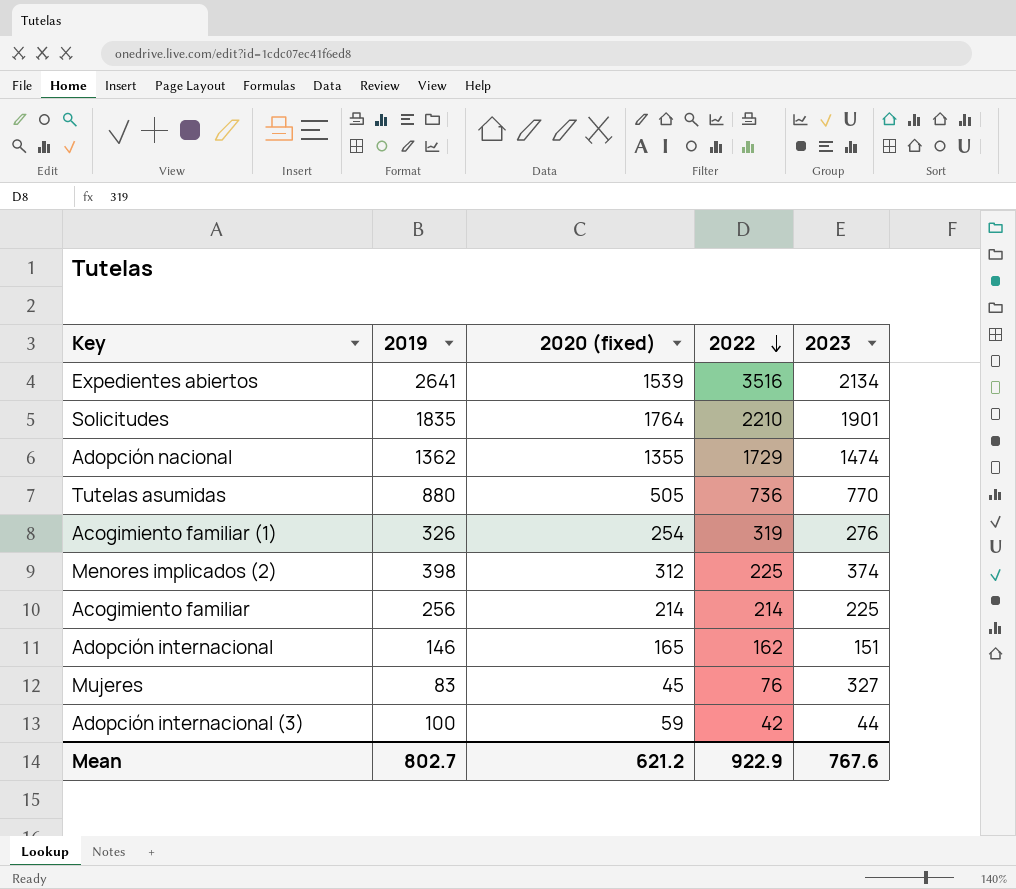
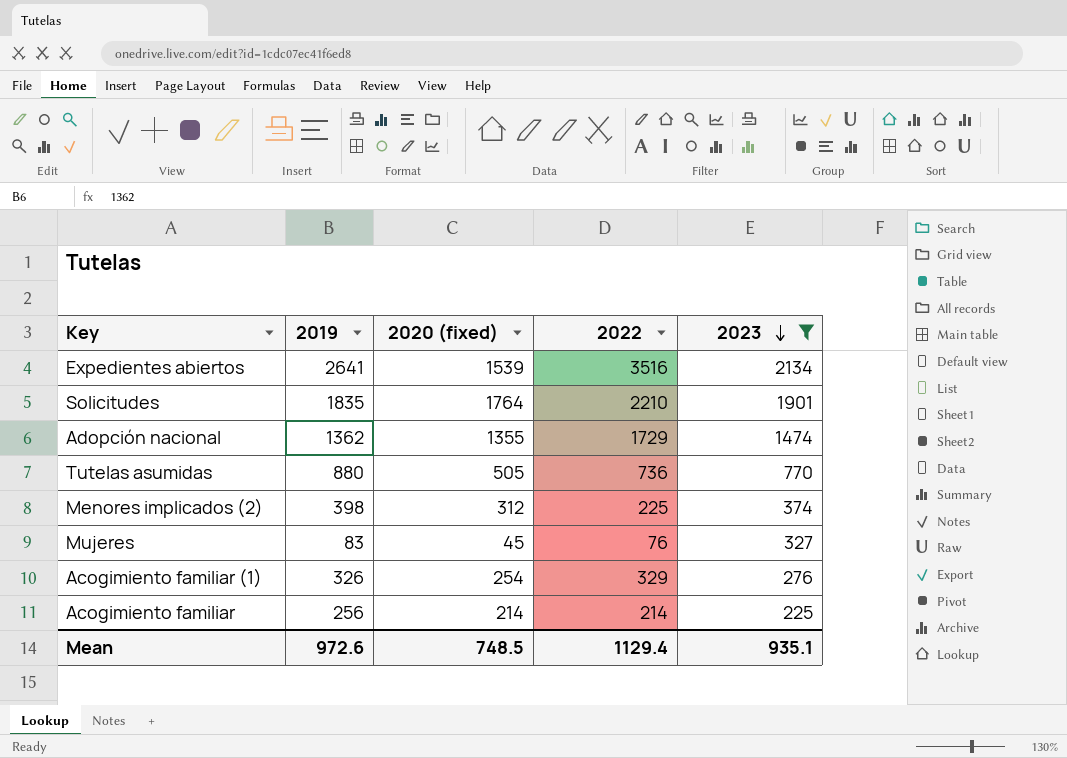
filter: none -> 2023 >= 225
row order: 2022 descending -> 2023 descending
Acogimiento familiar (1) | 2022: 319 -> 329
Mean | 2019: 802.7 -> 972.6
Mean | 2020 (fixed): 621.2 -> 748.5
Mean | 2022: 922.9 -> 1129.4
Mean | 2023: 767.6 -> 935.1

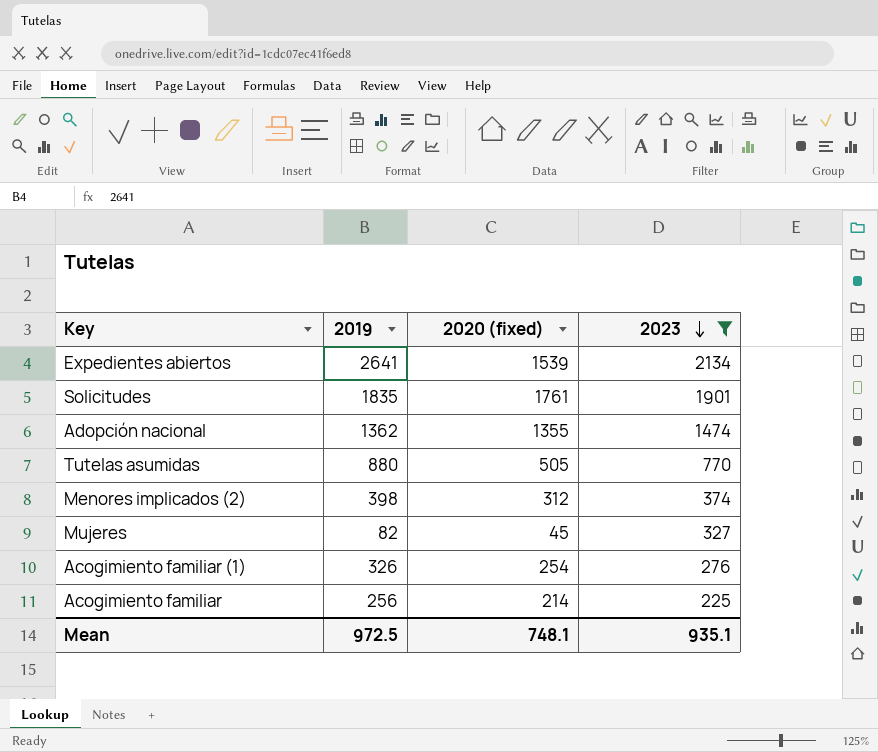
column 2022 | position: 4 -> none
Solicitudes | 2020 (fixed): 1764 -> 1761
Mujeres | 2019: 83 -> 82
Mean | 2019: 972.6 -> 972.5
Mean | 2020 (fixed): 748.5 -> 748.1

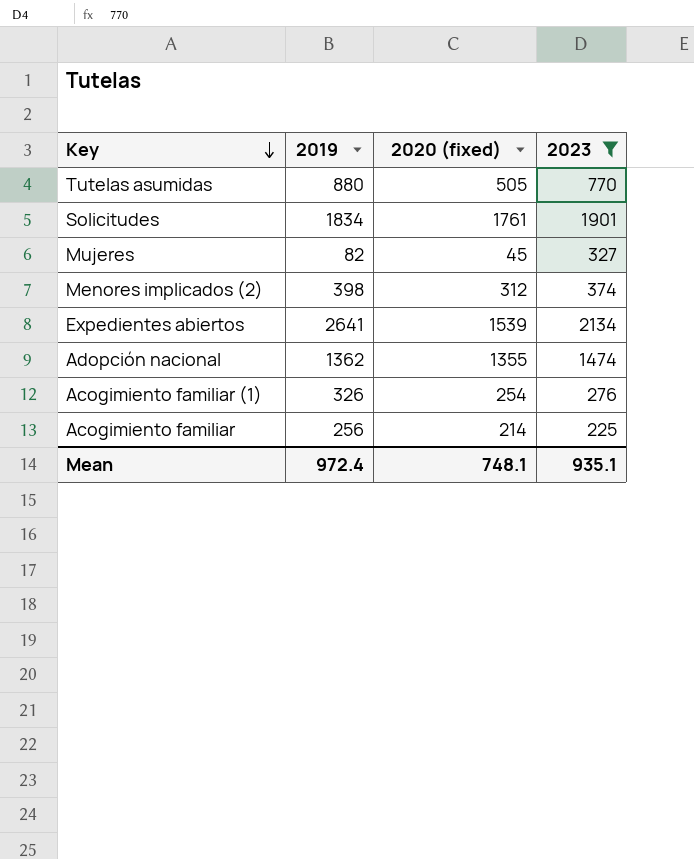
row order: 2023 descending -> Key descending
Solicitudes | 2019: 1835 -> 1834
Mean | 2019: 972.5 -> 972.4

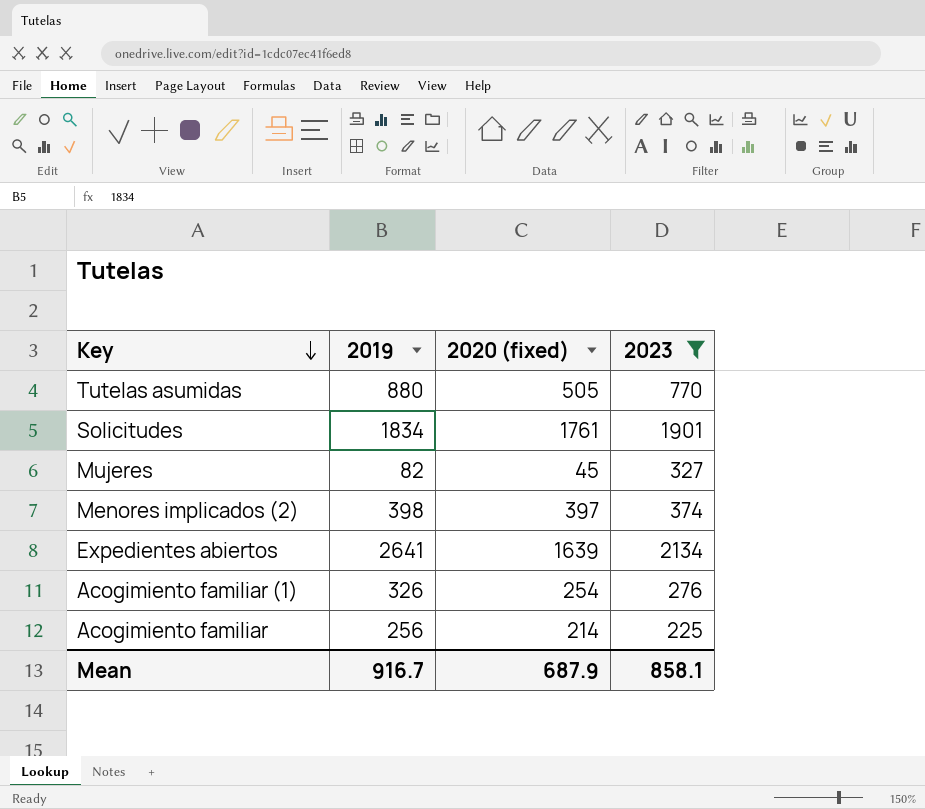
row Adopción nacional: 1362 | 1355 | 1474 -> none
Menores implicados (2) | 2020 (fixed): 312 -> 397
Expedientes abiertos | 2020 (fixed): 1539 -> 1639
Mean | 2019: 972.4 -> 916.7
Mean | 2020 (fixed): 748.1 -> 687.9
Mean | 2023: 935.1 -> 858.1

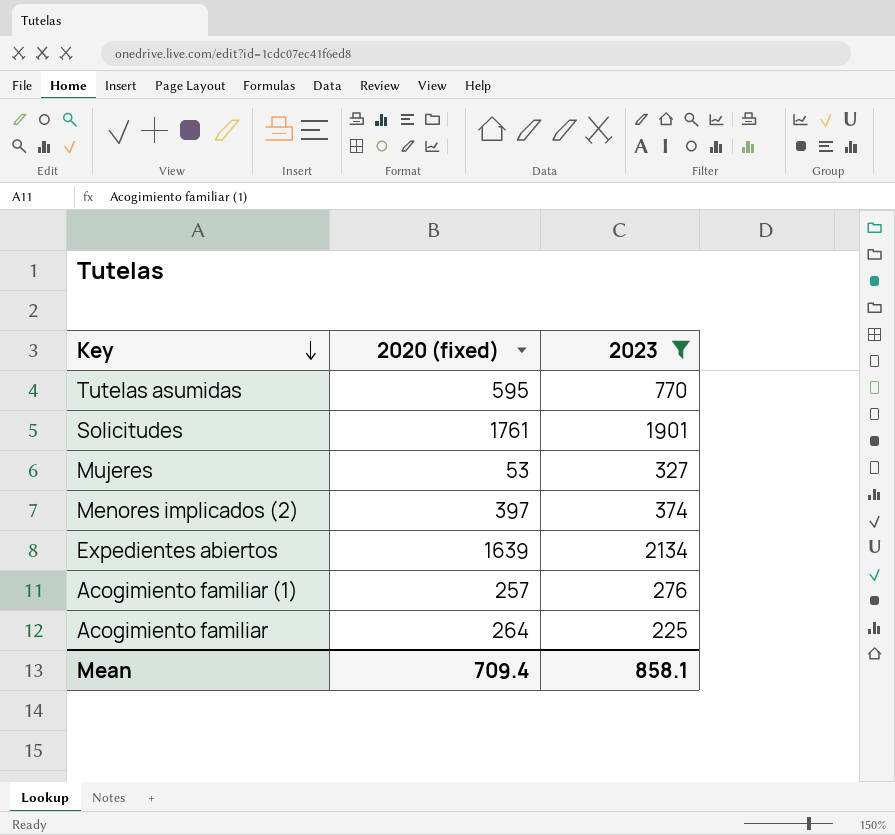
column 2019 | position: 2 -> none
Tutelas asumidas | 2020 (fixed): 505 -> 595
Mujeres | 2020 (fixed): 45 -> 53
Acogimiento familiar (1) | 2020 (fixed): 254 -> 257
Acogimiento familiar | 2020 (fixed): 214 -> 264
Mean | 2020 (fixed): 687.9 -> 709.4

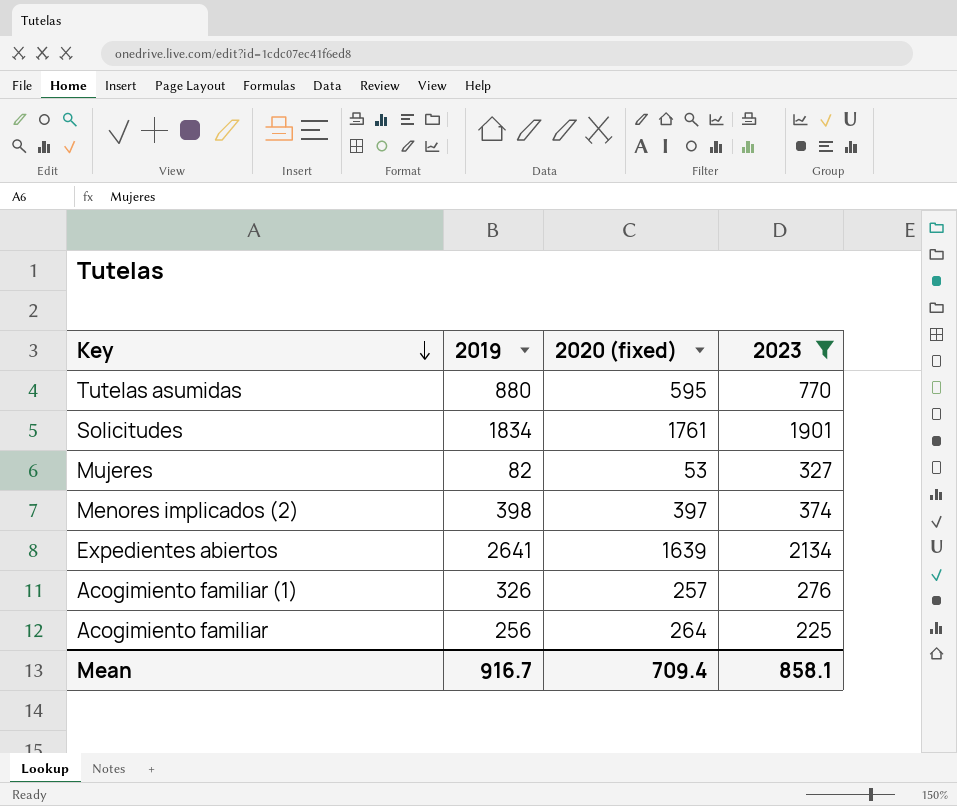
column 2019 | position: none -> 2

